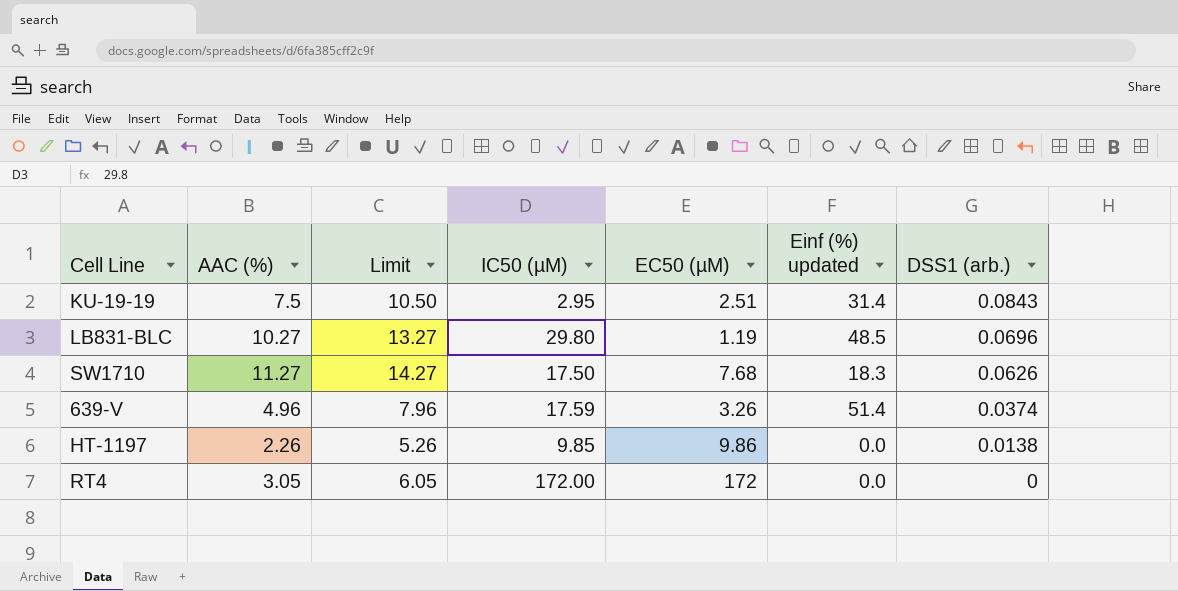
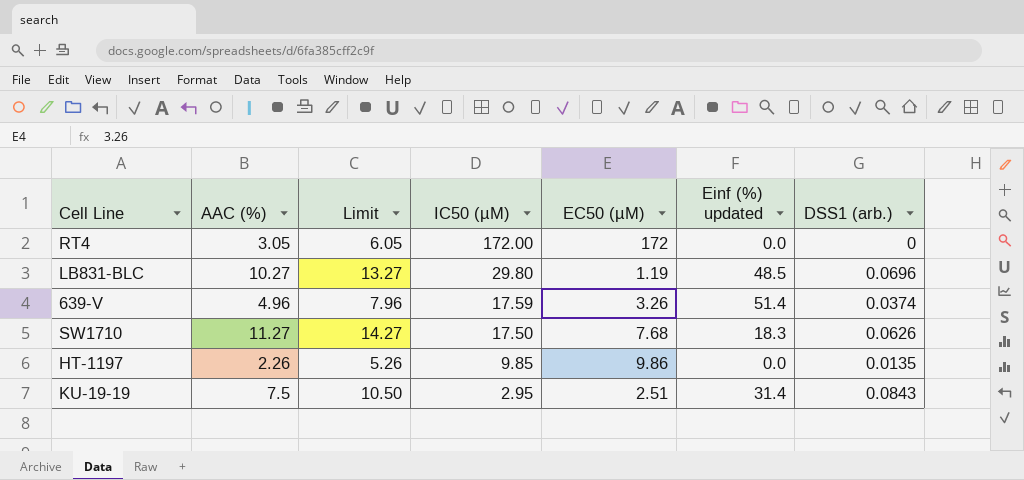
row order: DSS1 (arb.) descending -> IC50 (µM) descending
HT-1197 | DSS1 (arb.): 0.0138 -> 0.0135

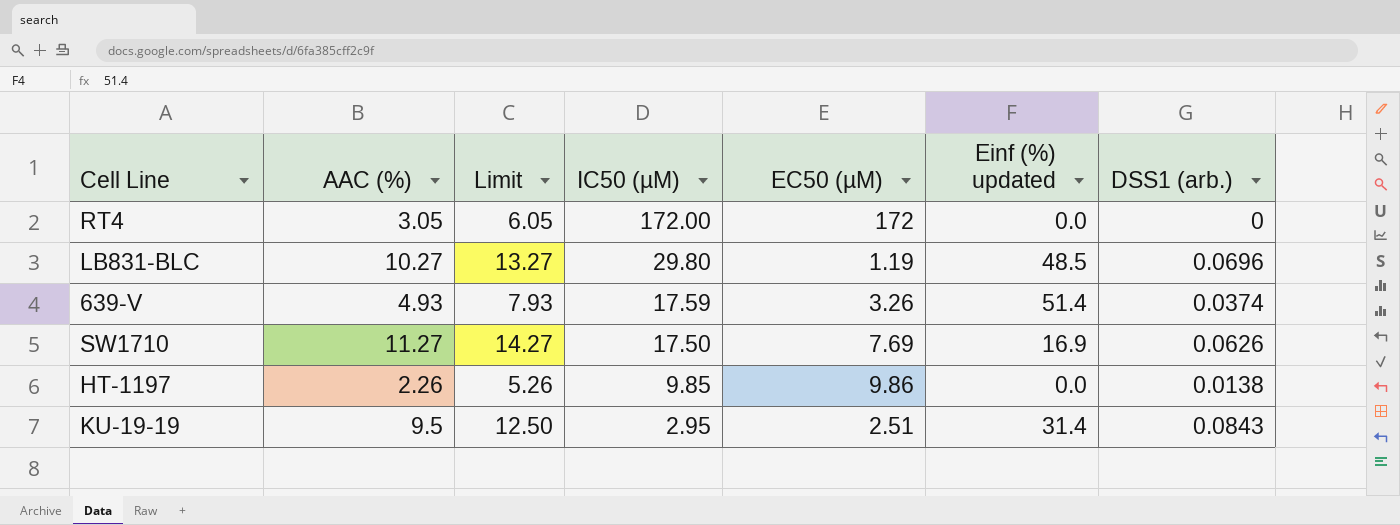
639-V | AAC (%): 4.96 -> 4.93
639-V | Limit: 7.96 -> 7.93
SW1710 | EC50 (µM): 7.68 -> 7.69
SW1710 | Einf (%) updated: 18.3 -> 16.9
HT-1197 | DSS1 (arb.): 0.0135 -> 0.0138
KU-19-19 | AAC (%): 7.5 -> 9.5
KU-19-19 | Limit: 10.50 -> 12.50

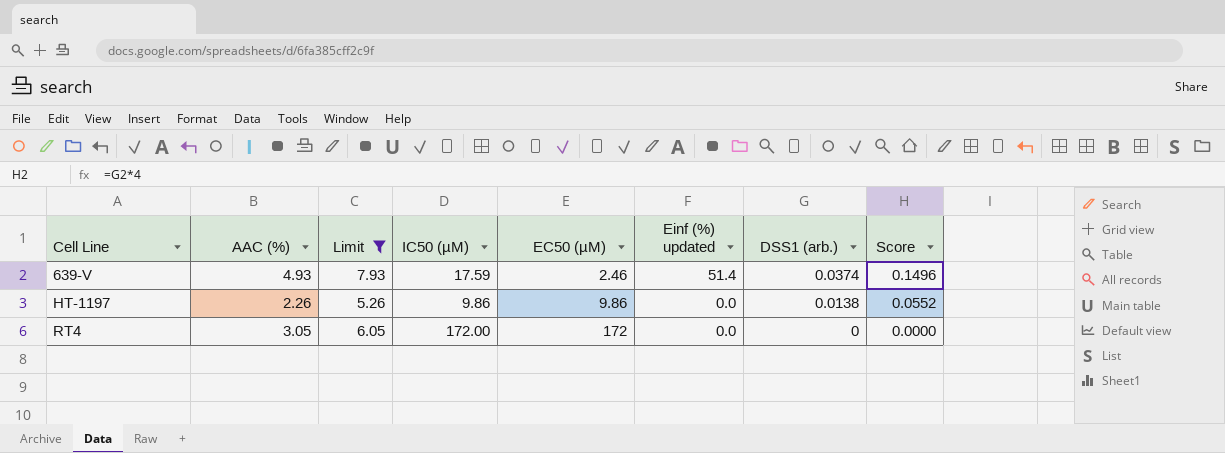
filter: none -> Limit <= 7.93
row order: IC50 (µM) descending -> Cell Line ascending
column Score | formula: none -> [DSS1 (arb.)] * 4
639-V | EC50 (µM): 3.26 -> 2.46
HT-1197 | IC50 (µM): 9.85 -> 9.86

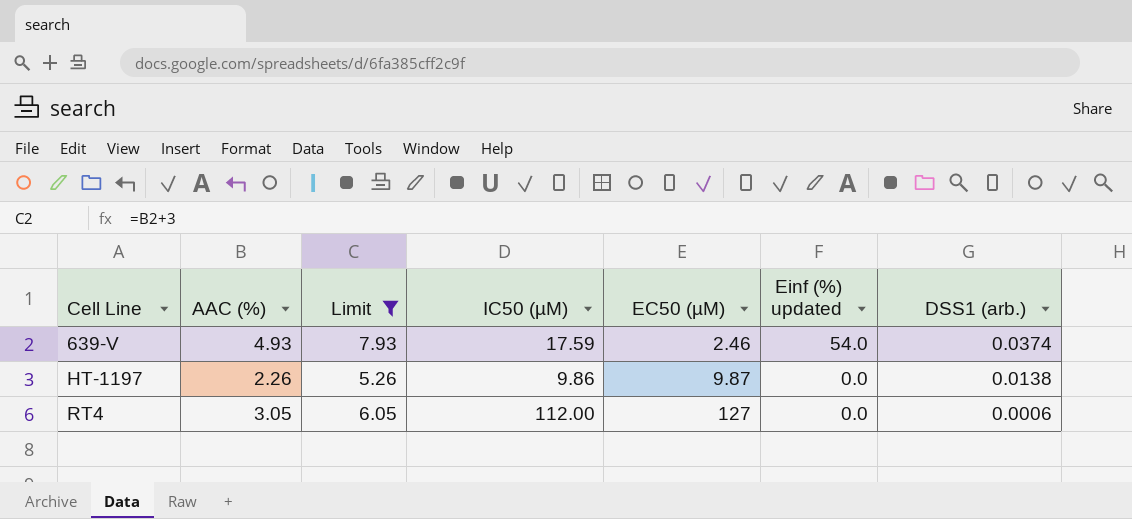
column Score | formula: [DSS1 (arb.)] * 4 -> none
639-V | Einf (%) updated: 51.4 -> 54.0
HT-1197 | EC50 (µM): 9.86 -> 9.87
RT4 | IC50 (µM): 172.00 -> 112.00
RT4 | EC50 (µM): 172 -> 127
RT4 | DSS1 (arb.): 0 -> 0.0006

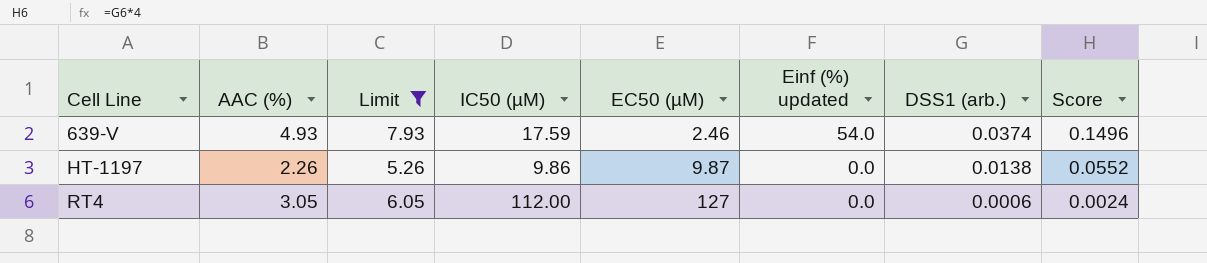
column Score | formula: none -> [DSS1 (arb.)] * 4

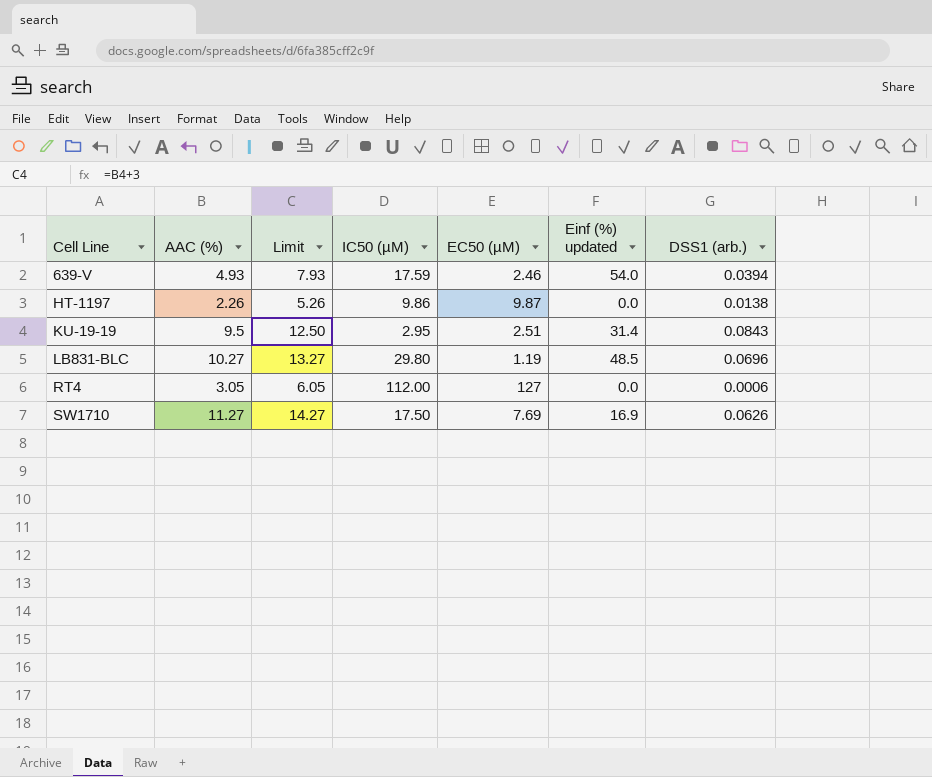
filter: Limit <= 7.93 -> none
column Score | formula: [DSS1 (arb.)] * 4 -> none
639-V | DSS1 (arb.): 0.0374 -> 0.0394

